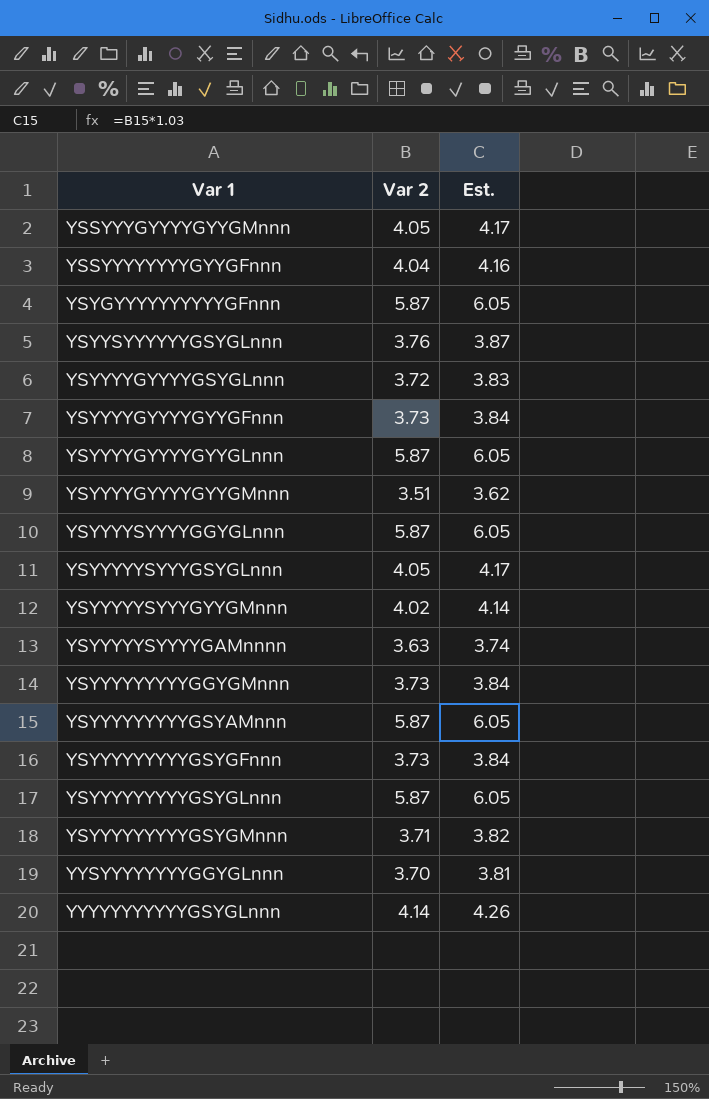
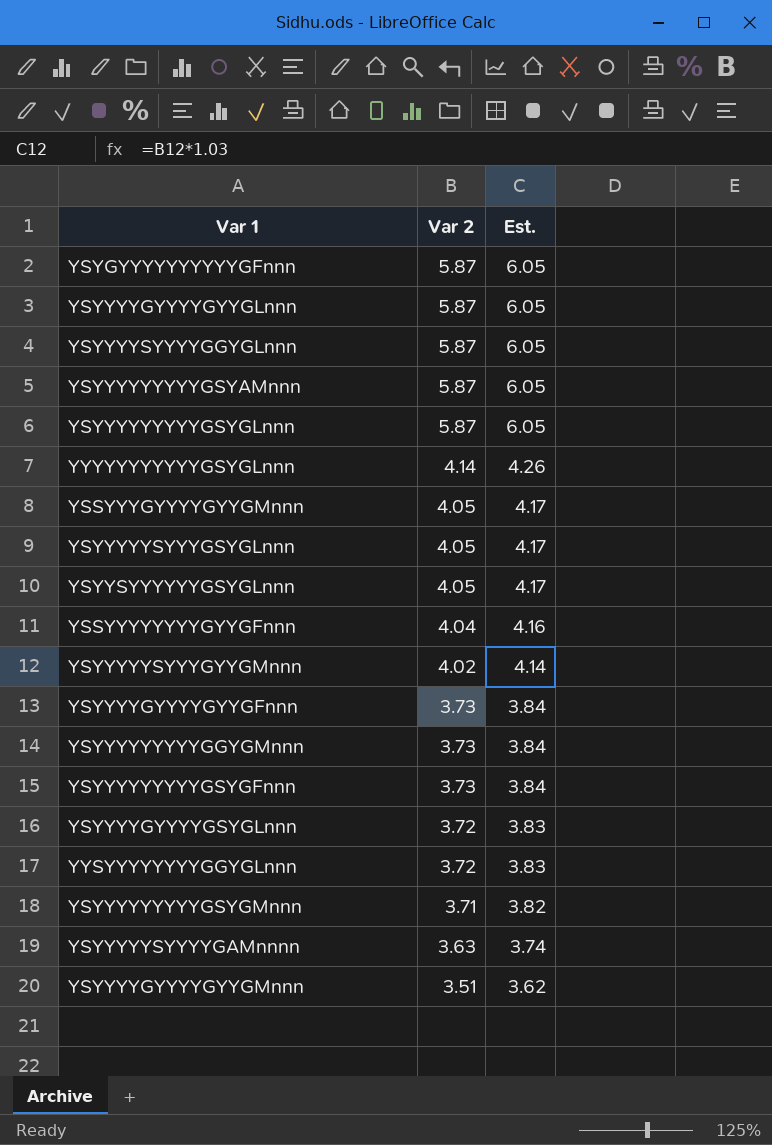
row order: Var 1 ascending -> Var 2 descending
YSYYSYYYYYYGSYGLnnn | Var 2: 3.76 -> 4.05
YSYYSYYYYYYGSYGLnnn | Est.: 3.87 -> 4.17
YYSYYYYYYYYGGYGLnnn | Var 2: 3.70 -> 3.72
YYSYYYYYYYYGGYGLnnn | Est.: 3.81 -> 3.83

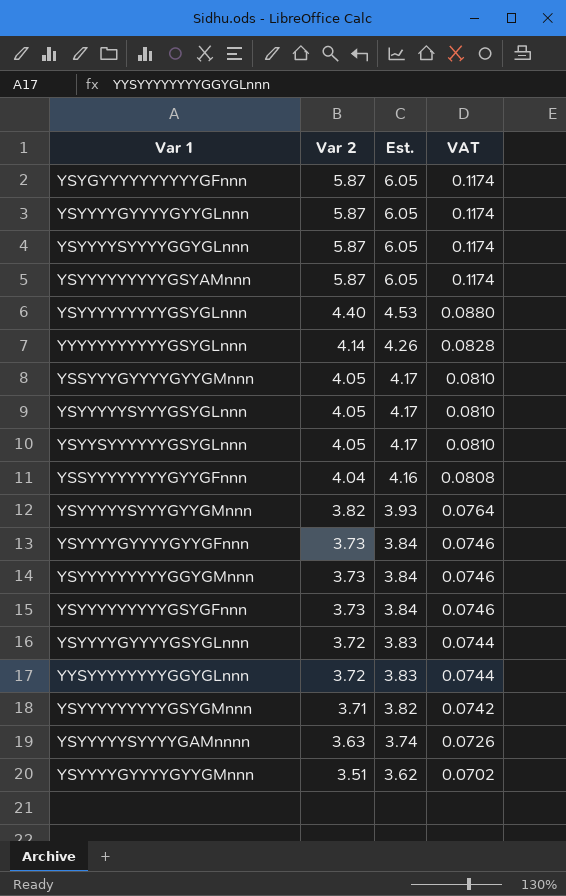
column VAT | formula: none -> [Var 2] * 0.02
YSYYYYYYYYYGSYGLnnn | Var 2: 5.87 -> 4.40
YSYYYYYYYYYGSYGLnnn | Est.: 6.05 -> 4.53
YSYYYYYSYYYGYYGMnnn | Var 2: 4.02 -> 3.82
YSYYYYYSYYYGYYGMnnn | Est.: 4.14 -> 3.93

